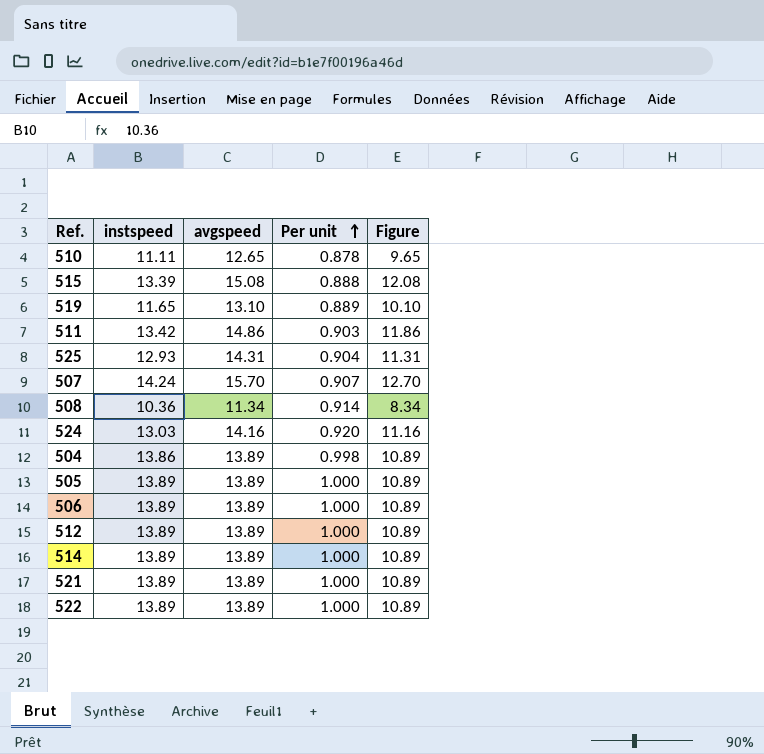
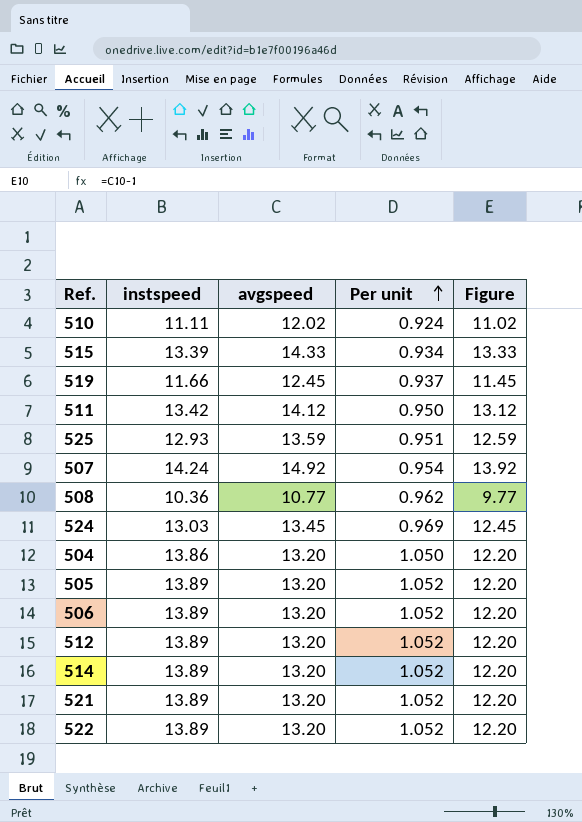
column Figure | formula: [avgspeed] - 3 -> [avgspeed] - 1
510 | avgspeed: 12.65 -> 12.02
510 | Per unit: 0.878 -> 0.924
515 | avgspeed: 15.08 -> 14.33
515 | Per unit: 0.888 -> 0.934
519 | instspeed: 11.65 -> 11.66
519 | avgspeed: 13.10 -> 12.45
519 | Per unit: 0.889 -> 0.937
511 | avgspeed: 14.86 -> 14.12
511 | Per unit: 0.903 -> 0.950
525 | avgspeed: 14.31 -> 13.59
525 | Per unit: 0.904 -> 0.951
507 | avgspeed: 15.70 -> 14.92
507 | Per unit: 0.907 -> 0.954
508 | avgspeed: 11.34 -> 10.77
508 | Per unit: 0.914 -> 0.962
524 | avgspeed: 14.16 -> 13.45
524 | Per unit: 0.920 -> 0.969
504 | avgspeed: 13.89 -> 13.20
504 | Per unit: 0.998 -> 1.050
505 | avgspeed: 13.89 -> 13.20
505 | Per unit: 1.000 -> 1.052
506 | avgspeed: 13.89 -> 13.20
506 | Per unit: 1.000 -> 1.052
512 | avgspeed: 13.89 -> 13.20
512 | Per unit: 1.000 -> 1.052
514 | avgspeed: 13.89 -> 13.20
514 | Per unit: 1.000 -> 1.052
521 | avgspeed: 13.89 -> 13.20
521 | Per unit: 1.000 -> 1.052
522 | avgspeed: 13.89 -> 13.20
522 | Per unit: 1.000 -> 1.052

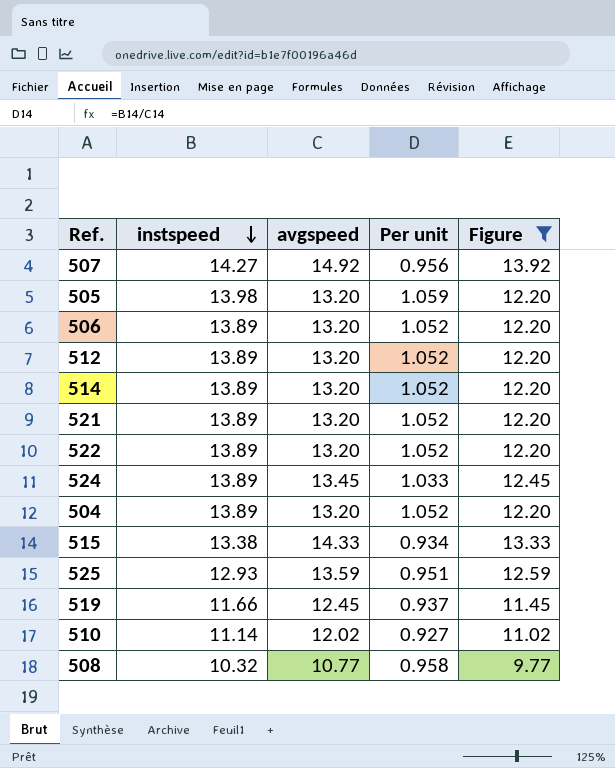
filter: none -> Figure != 13.12
row order: Per unit ascending -> instspeed descending
507 | instspeed: 14.24 -> 14.27
507 | Per unit: 0.954 -> 0.956
505 | instspeed: 13.89 -> 13.98
505 | Per unit: 1.052 -> 1.059
524 | instspeed: 13.03 -> 13.89
524 | Per unit: 0.969 -> 1.033
504 | instspeed: 13.86 -> 13.89
504 | Per unit: 1.050 -> 1.052
515 | instspeed: 13.39 -> 13.38
510 | instspeed: 11.11 -> 11.14
510 | Per unit: 0.924 -> 0.927
508 | instspeed: 10.36 -> 10.32
508 | Per unit: 0.962 -> 0.958

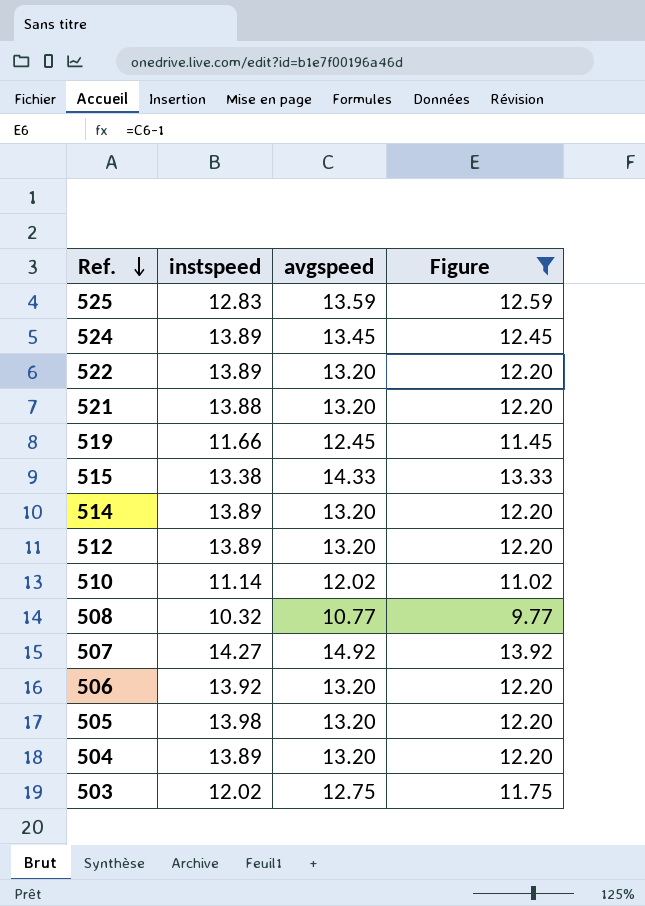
row order: instspeed descending -> Ref. descending
column Per unit | formula: [instspeed] / [avgspeed] -> none
525 | instspeed: 12.93 -> 12.83
521 | instspeed: 13.89 -> 13.88
506 | instspeed: 13.89 -> 13.92
row 503: none -> 12.02 | 12.75 | 11.75

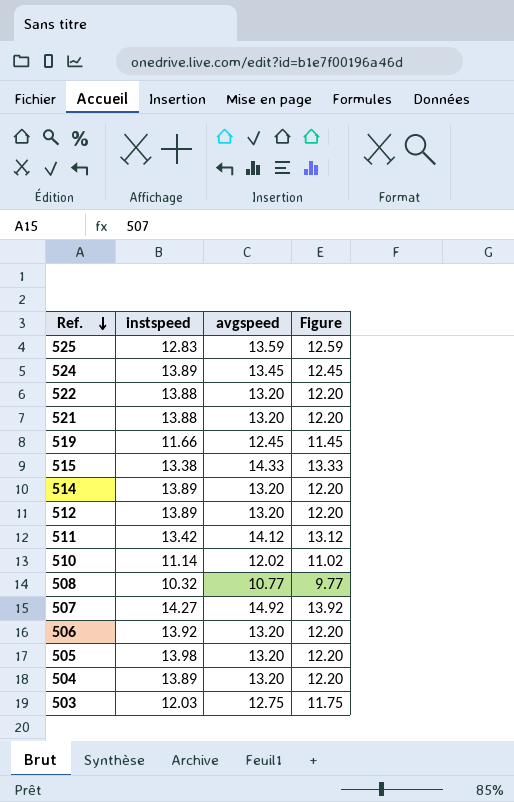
filter: Figure != 13.12 -> none
522 | instspeed: 13.89 -> 13.88
503 | instspeed: 12.02 -> 12.03

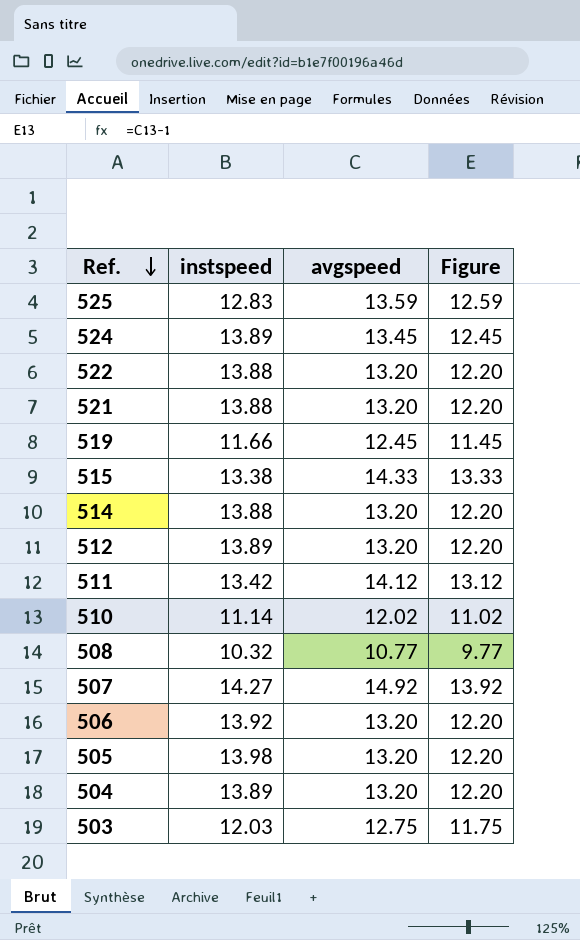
514 | instspeed: 13.89 -> 13.88

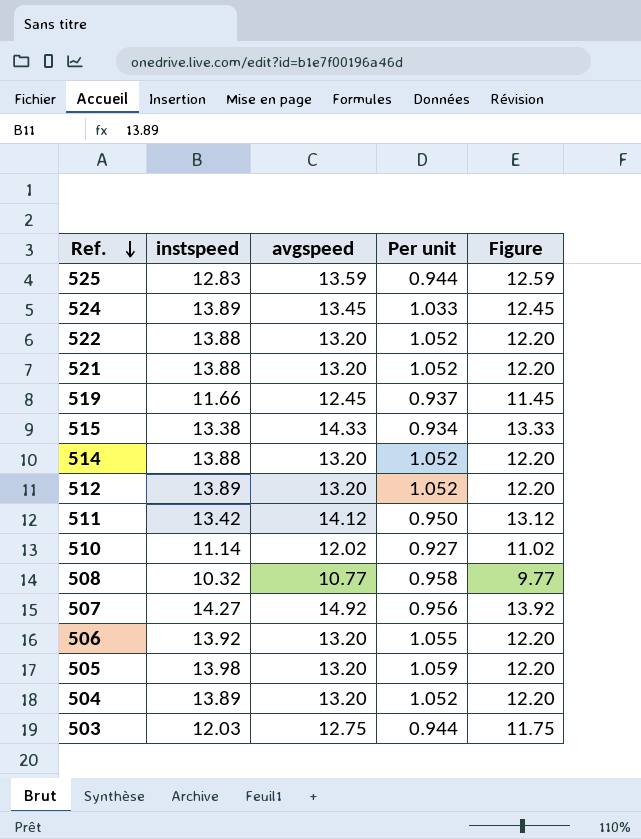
column Per unit | formula: none -> [instspeed] / [avgspeed]

